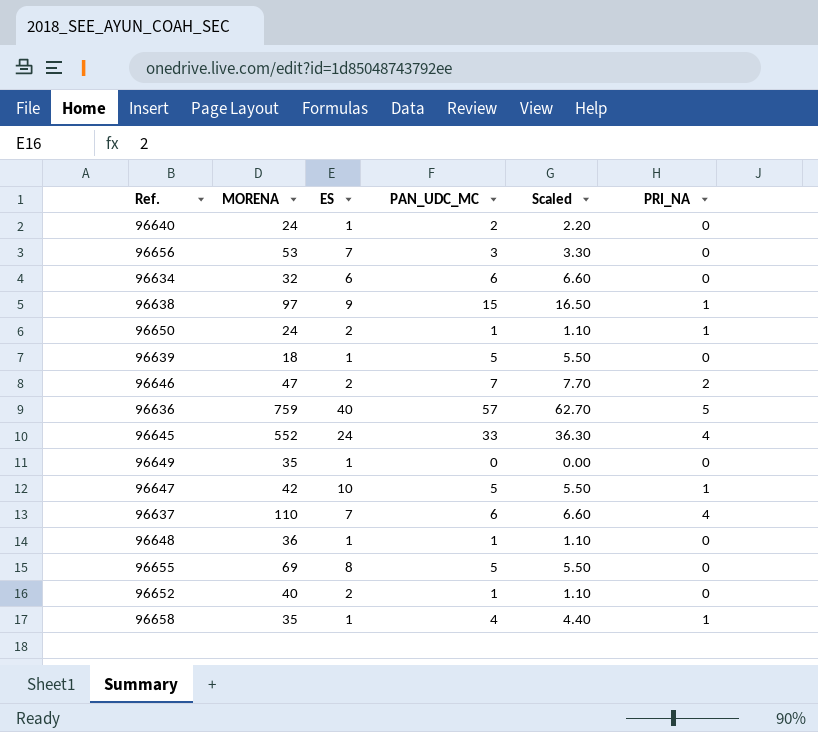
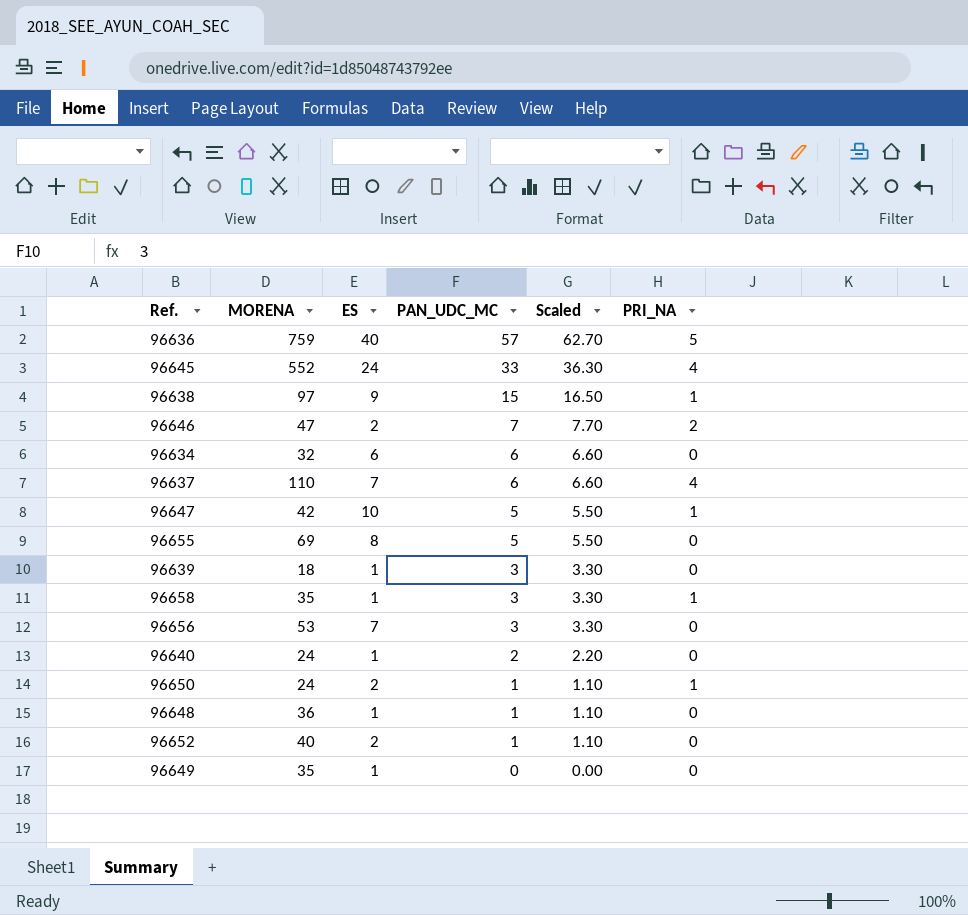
row order: none -> PAN_UDC_MC descending
96639 | PAN_UDC_MC: 5 -> 3
96639 | Scaled: 5.50 -> 3.30
96658 | PAN_UDC_MC: 4 -> 3
96658 | Scaled: 4.40 -> 3.30

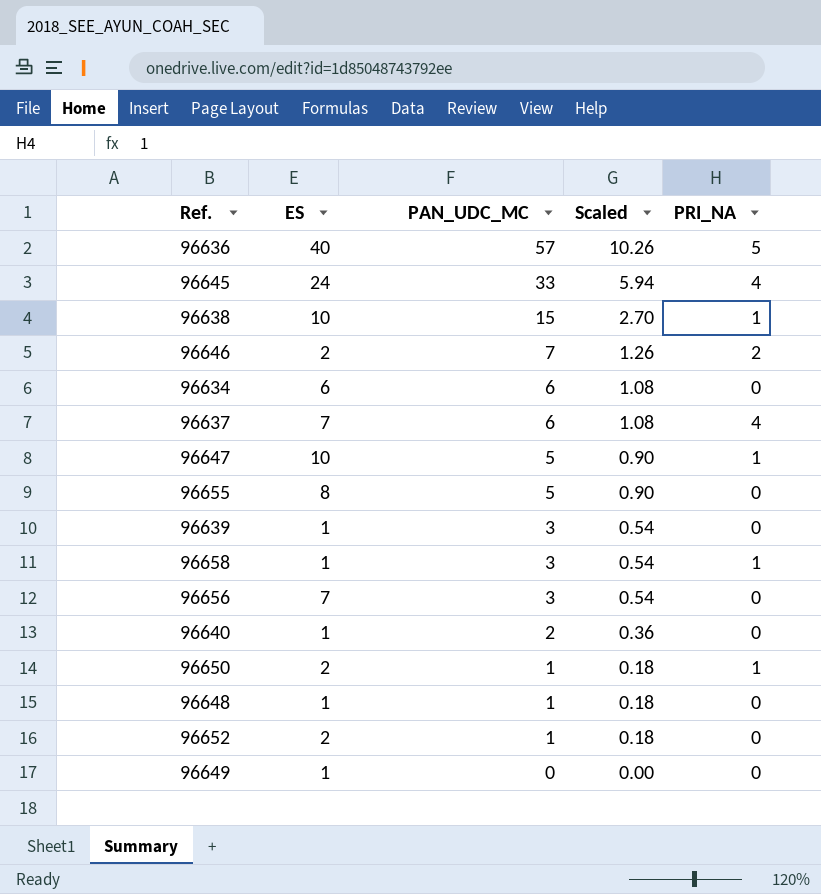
column MORENA | position: 2 -> none
column Scaled | formula: [PAN_UDC_MC] * 1.1 -> [PAN_UDC_MC] * 0.18
96638 | ES: 9 -> 10

